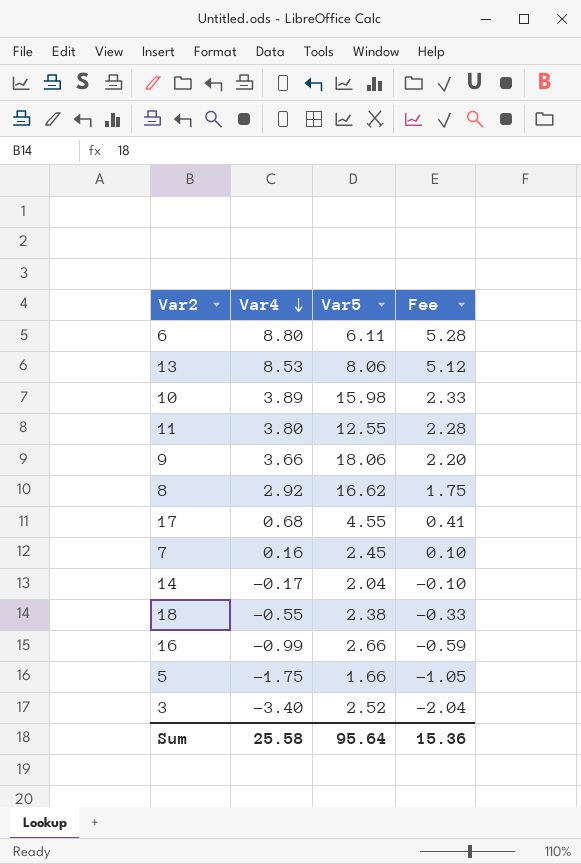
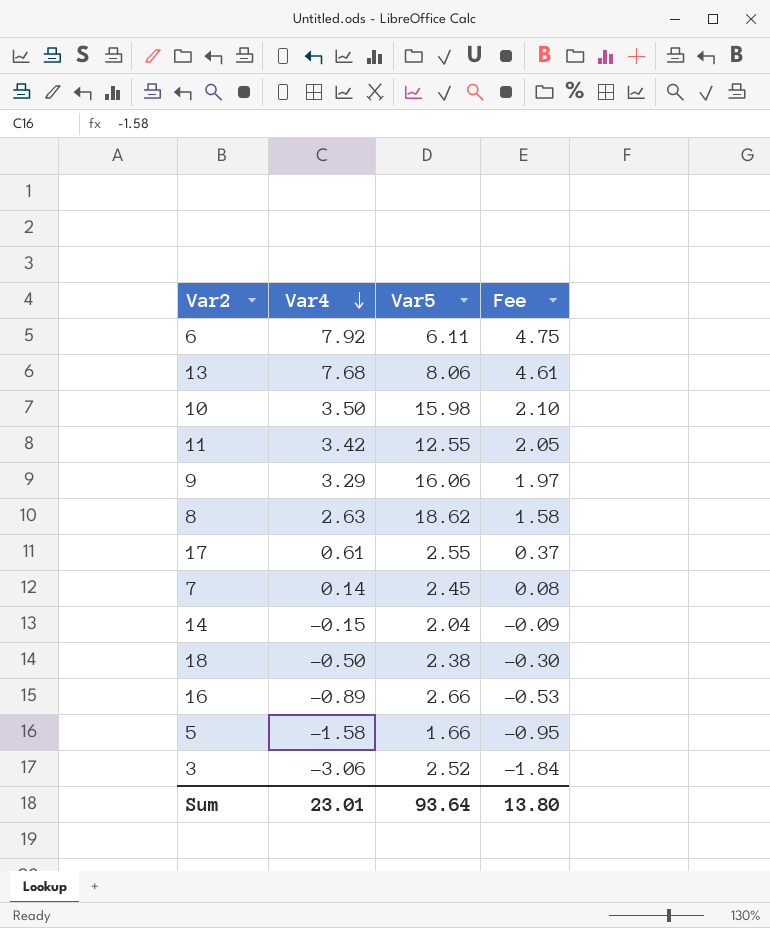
6 | Var4: 8.80 -> 7.92
6 | Fee: 5.28 -> 4.75
13 | Var4: 8.53 -> 7.68
13 | Fee: 5.12 -> 4.61
10 | Var4: 3.89 -> 3.50
10 | Fee: 2.33 -> 2.10
11 | Var4: 3.80 -> 3.42
11 | Fee: 2.28 -> 2.05
9 | Var4: 3.66 -> 3.29
9 | Var5: 18.06 -> 16.06
9 | Fee: 2.20 -> 1.97
8 | Var4: 2.92 -> 2.63
8 | Var5: 16.62 -> 18.62
8 | Fee: 1.75 -> 1.58
17 | Var4: 0.68 -> 0.61
17 | Var5: 4.55 -> 2.55
17 | Fee: 0.41 -> 0.37
7 | Var4: 0.16 -> 0.14
7 | Fee: 0.10 -> 0.08
14 | Var4: -0.17 -> -0.15
14 | Fee: -0.10 -> -0.09
18 | Var4: -0.55 -> -0.50
18 | Fee: -0.33 -> -0.30
16 | Var4: -0.99 -> -0.89
16 | Fee: -0.59 -> -0.53
5 | Var4: -1.75 -> -1.58
5 | Fee: -1.05 -> -0.95
3 | Var4: -3.40 -> -3.06
3 | Fee: -2.04 -> -1.84
Sum | Var4: 25.58 -> 23.01
Sum | Var5: 95.64 -> 93.64
Sum | Fee: 15.36 -> 13.80

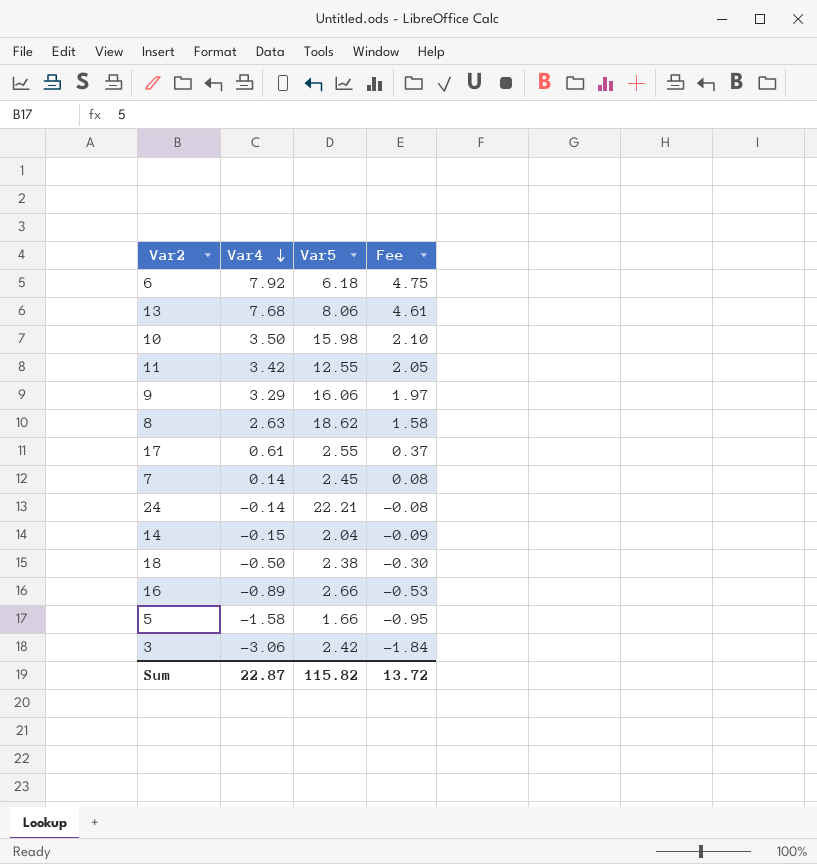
6 | Var5: 6.11 -> 6.18
row 24: none -> -0.14 | 22.21 | -0.08
3 | Var5: 2.52 -> 2.42
Sum | Var4: 23.01 -> 22.87
Sum | Var5: 93.64 -> 115.82
Sum | Fee: 13.80 -> 13.72

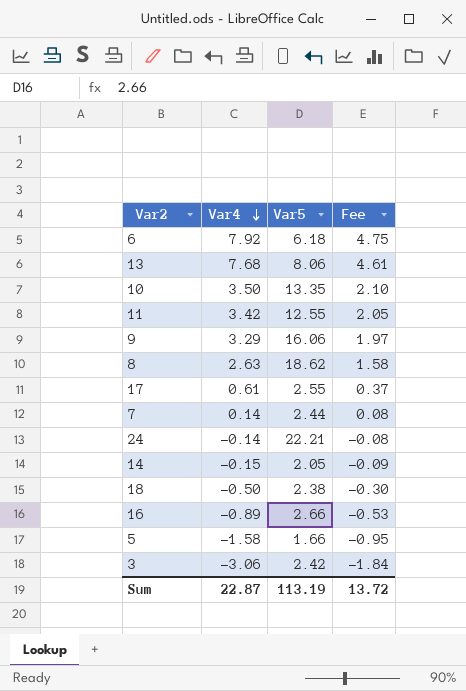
10 | Var5: 15.98 -> 13.35
7 | Var5: 2.45 -> 2.44
14 | Var5: 2.04 -> 2.05
Sum | Var5: 115.82 -> 113.19

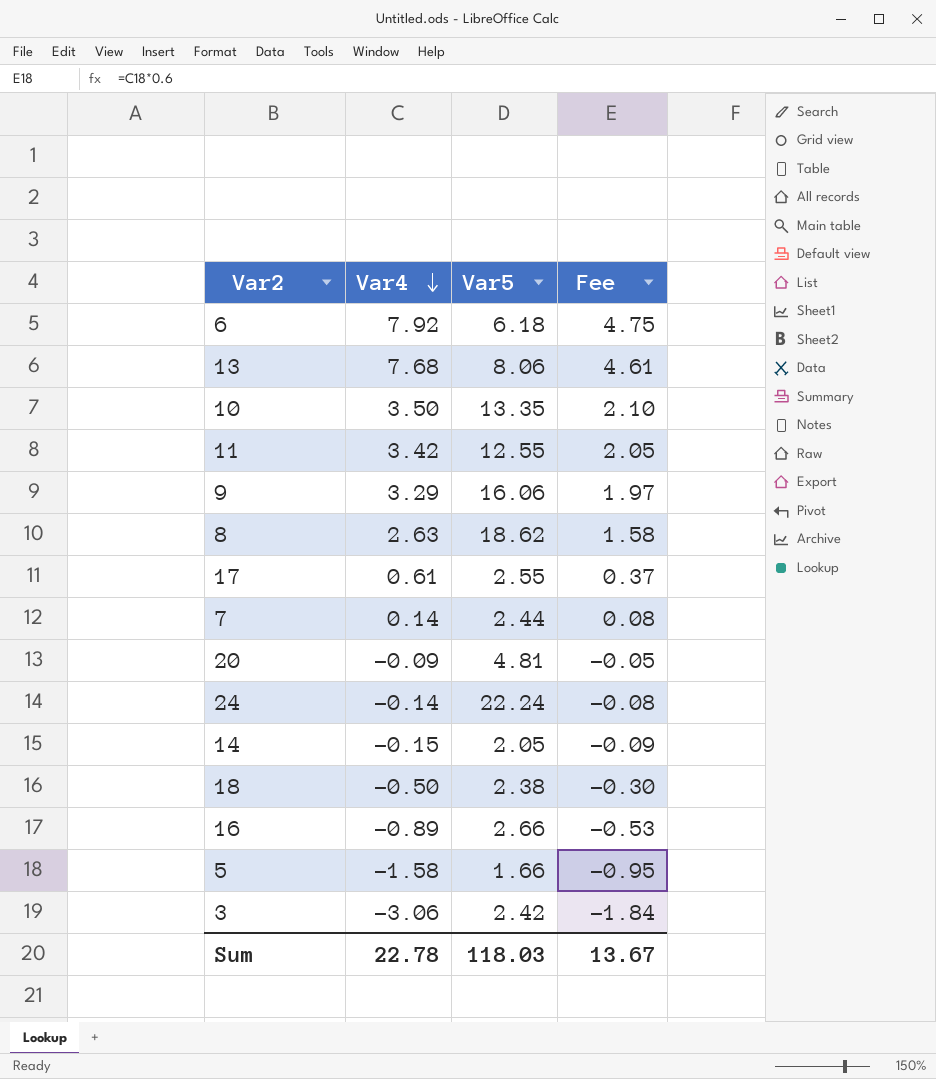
row 20: none -> -0.09 | 4.81 | -0.05
24 | Var5: 22.21 -> 22.24
Sum | Var4: 22.87 -> 22.78
Sum | Var5: 113.19 -> 118.03
Sum | Fee: 13.72 -> 13.67

